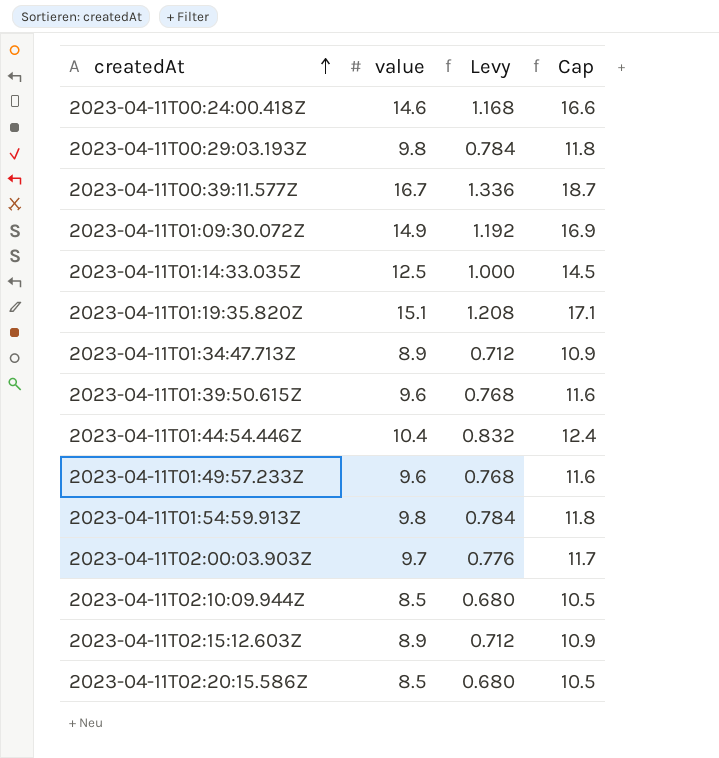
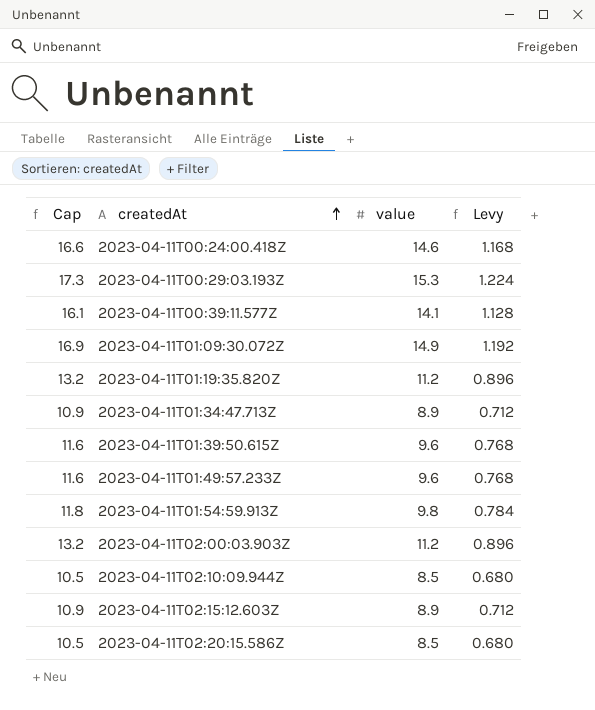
column Cap | position: 4 -> 1
row 2023-04-11T01:14:33.035Z: 12.5 | 1.000 | 14.5 -> none
row 2023-04-11T01:44:54.446Z: 10.4 | 0.832 | 12.4 -> none
2023-04-11T00:29:03.193Z | Cap: 11.8 -> 17.3
2023-04-11T00:29:03.193Z | value: 9.8 -> 15.3
2023-04-11T00:29:03.193Z | Levy: 0.784 -> 1.224
2023-04-11T00:39:11.577Z | Cap: 18.7 -> 16.1
2023-04-11T00:39:11.577Z | value: 16.7 -> 14.1
2023-04-11T00:39:11.577Z | Levy: 1.336 -> 1.128
2023-04-11T01:19:35.820Z | Cap: 17.1 -> 13.2
2023-04-11T01:19:35.820Z | value: 15.1 -> 11.2
2023-04-11T01:19:35.820Z | Levy: 1.208 -> 0.896
2023-04-11T02:00:03.903Z | Cap: 11.7 -> 13.2
2023-04-11T02:00:03.903Z | value: 9.7 -> 11.2
2023-04-11T02:00:03.903Z | Levy: 0.776 -> 0.896

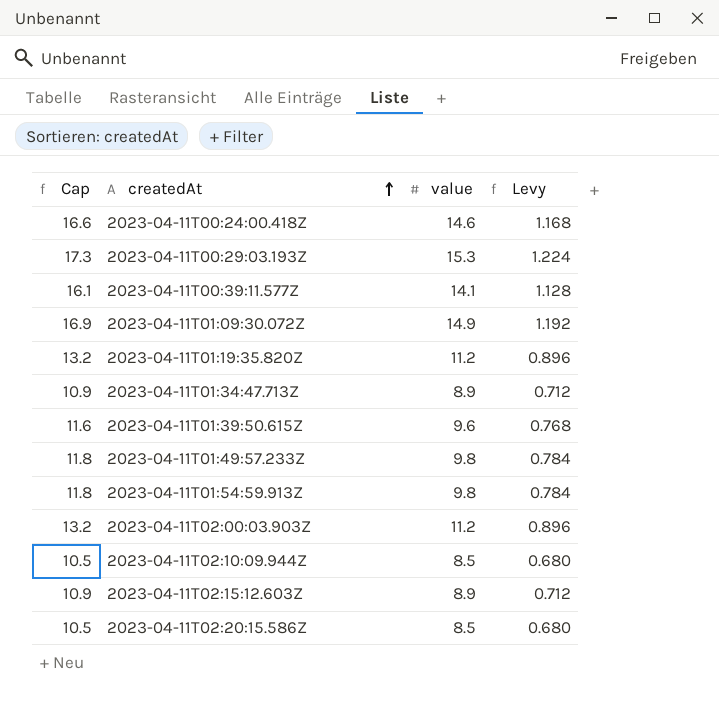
2023-04-11T01:49:57.233Z | Cap: 11.6 -> 11.8
2023-04-11T01:49:57.233Z | value: 9.6 -> 9.8
2023-04-11T01:49:57.233Z | Levy: 0.768 -> 0.784

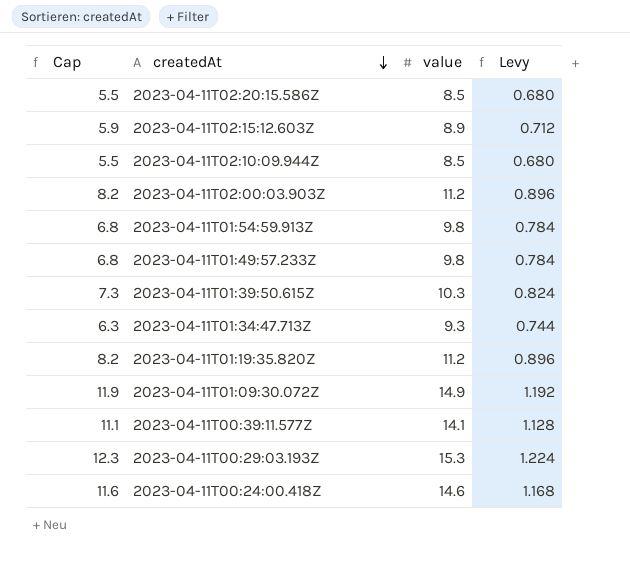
row order: createdAt ascending -> createdAt descending
column Cap | formula: [value] + 2 -> [value] - 3
2023-04-11T01:39:50.615Z | value: 9.6 -> 10.3
2023-04-11T01:39:50.615Z | Levy: 0.768 -> 0.824
2023-04-11T01:34:47.713Z | value: 8.9 -> 9.3
2023-04-11T01:34:47.713Z | Levy: 0.712 -> 0.744

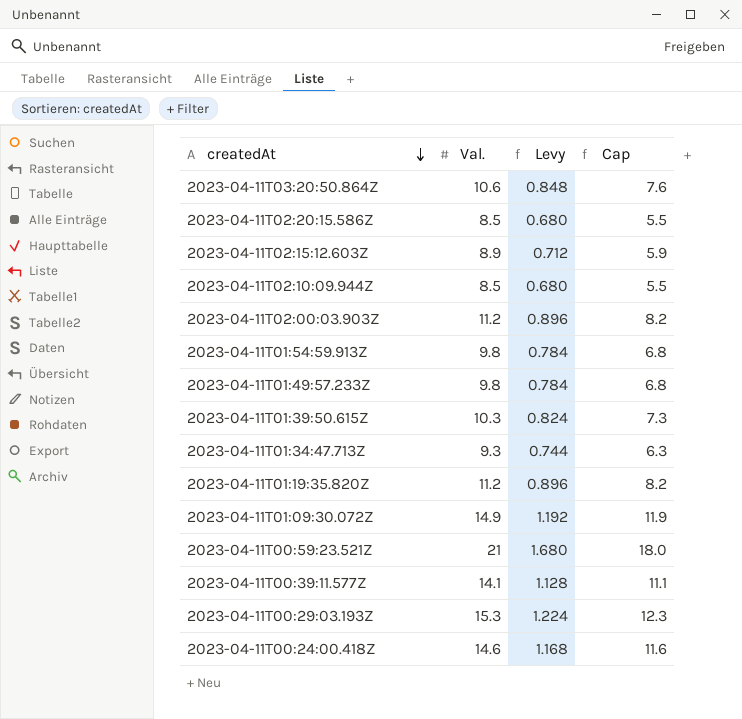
column name: value -> Val.
column Cap | position: 1 -> 4
row 2023-04-11T03:20:50.864Z: none -> 10.6 | 0.848 | 7.6
row 2023-04-11T00:59:23.521Z: none -> 21 | 1.680 | 18.0

